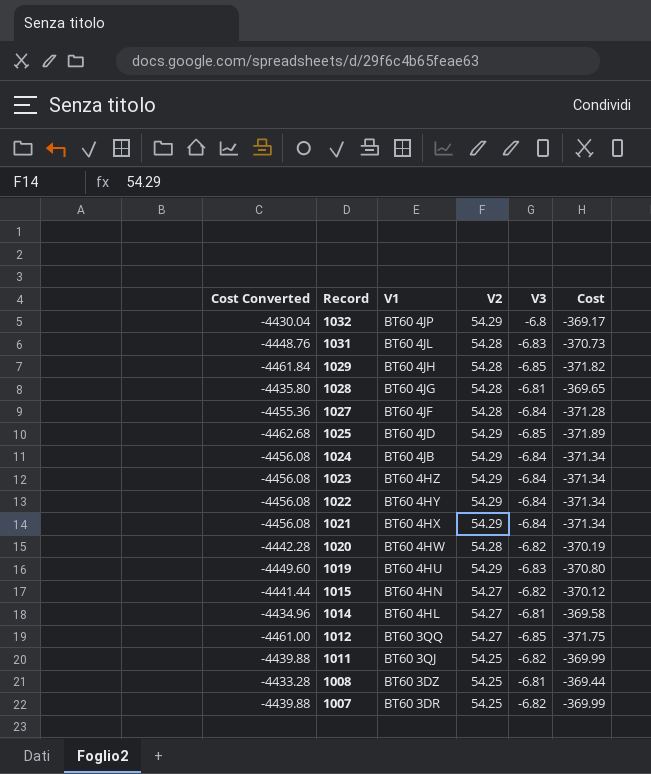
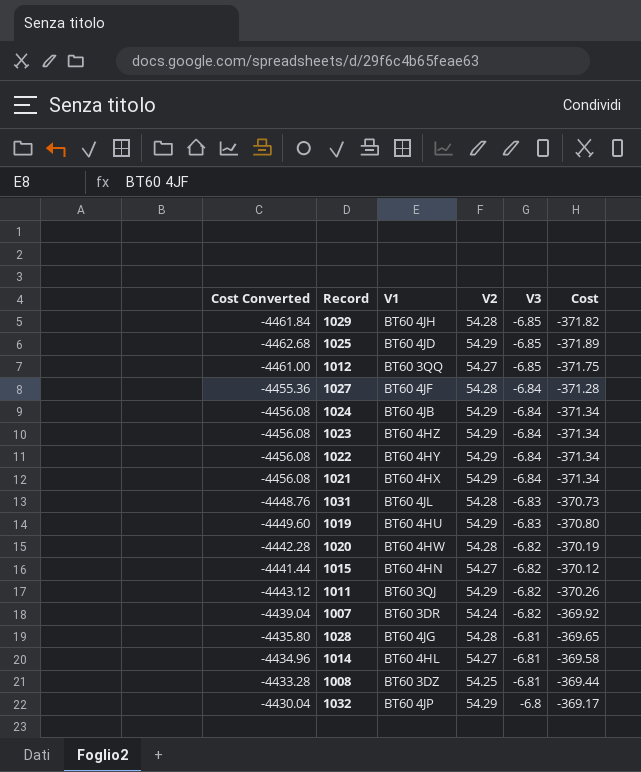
row order: Record descending -> V3 ascending
1011 | Cost Converted: -4439.88 -> -4443.12
1011 | V2: 54.25 -> 54.29
1011 | Cost: -369.99 -> -370.26
1007 | Cost Converted: -4439.88 -> -4439.04
1007 | V2: 54.25 -> 54.24
1007 | Cost: -369.99 -> -369.92

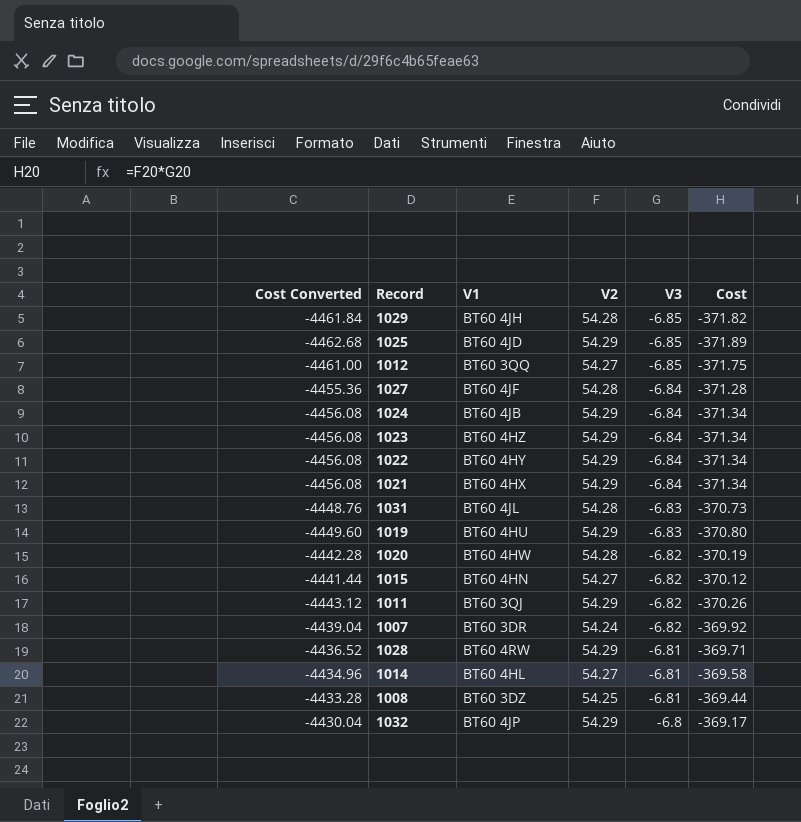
1028 | Cost Converted: -4435.80 -> -4436.52
1028 | V1: BT60 4JG -> BT60 4RW
1028 | V2: 54.28 -> 54.29
1028 | Cost: -369.65 -> -369.71

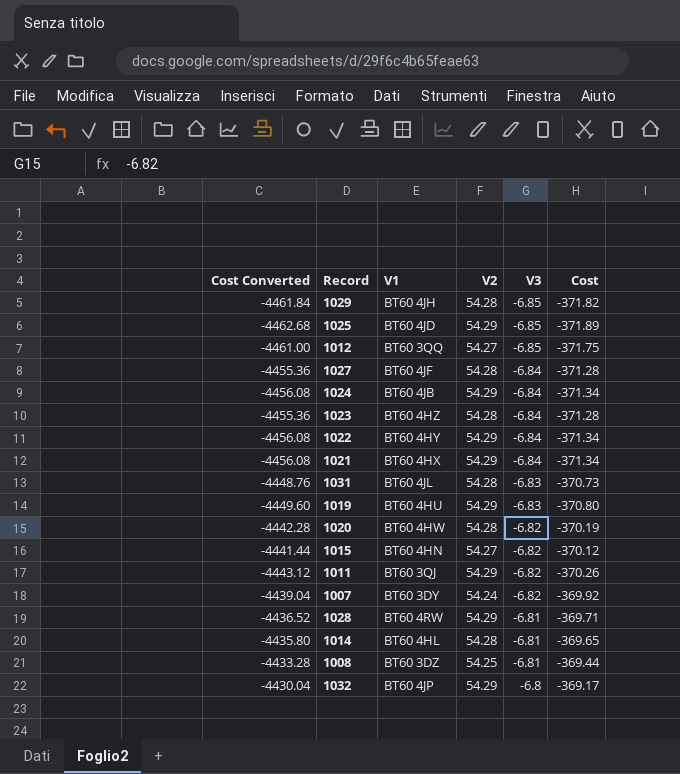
1023 | Cost Converted: -4456.08 -> -4455.36
1023 | V2: 54.29 -> 54.28
1023 | Cost: -371.34 -> -371.28
1007 | V1: BT60 3DR -> BT60 3DY
1014 | Cost Converted: -4434.96 -> -4435.80
1014 | V2: 54.27 -> 54.28
1014 | Cost: -369.58 -> -369.65

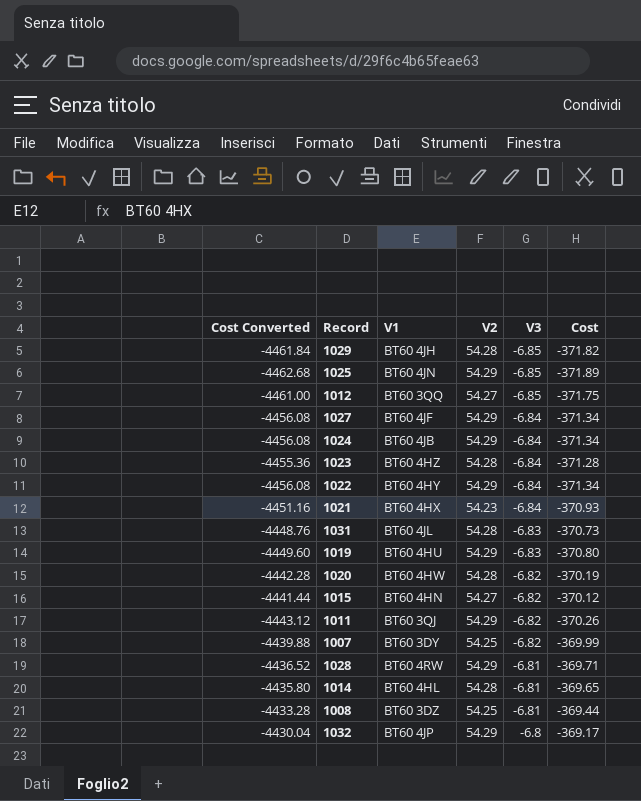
1025 | V1: BT60 4JD -> BT60 4JN
1027 | Cost Converted: -4455.36 -> -4456.08
1027 | V2: 54.28 -> 54.29
1027 | Cost: -371.28 -> -371.34
1021 | Cost Converted: -4456.08 -> -4451.16
1021 | V2: 54.29 -> 54.23
1021 | Cost: -371.34 -> -370.93
1007 | Cost Converted: -4439.04 -> -4439.88
1007 | V2: 54.24 -> 54.25
1007 | Cost: -369.92 -> -369.99

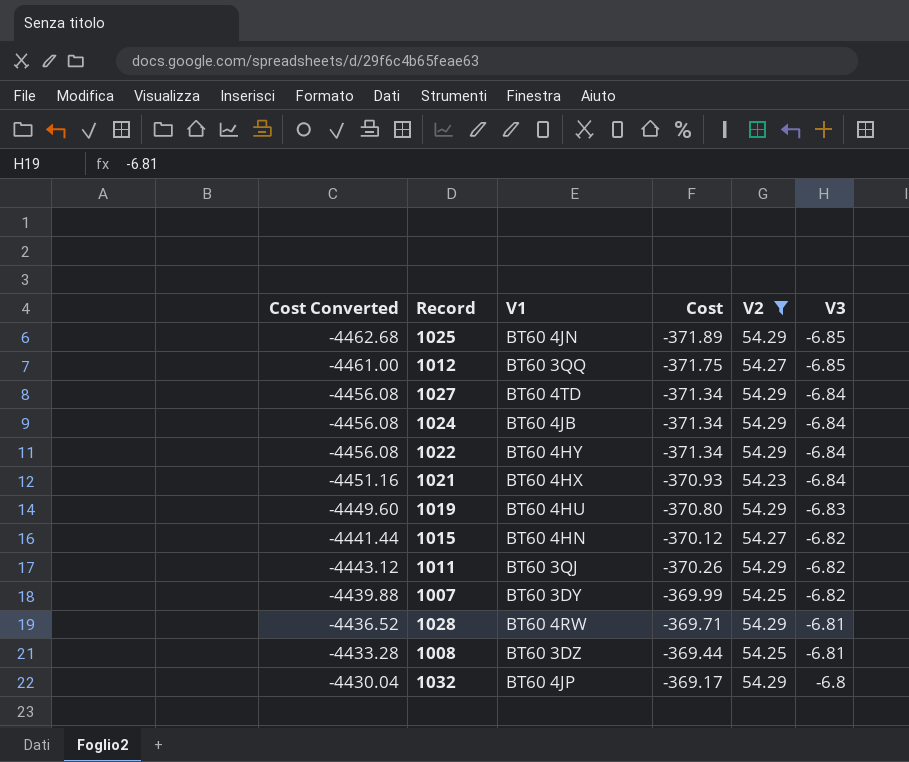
filter: none -> V2 != 54.28
column Cost | position: 6 -> 4
1027 | V1: BT60 4JF -> BT60 4TD

